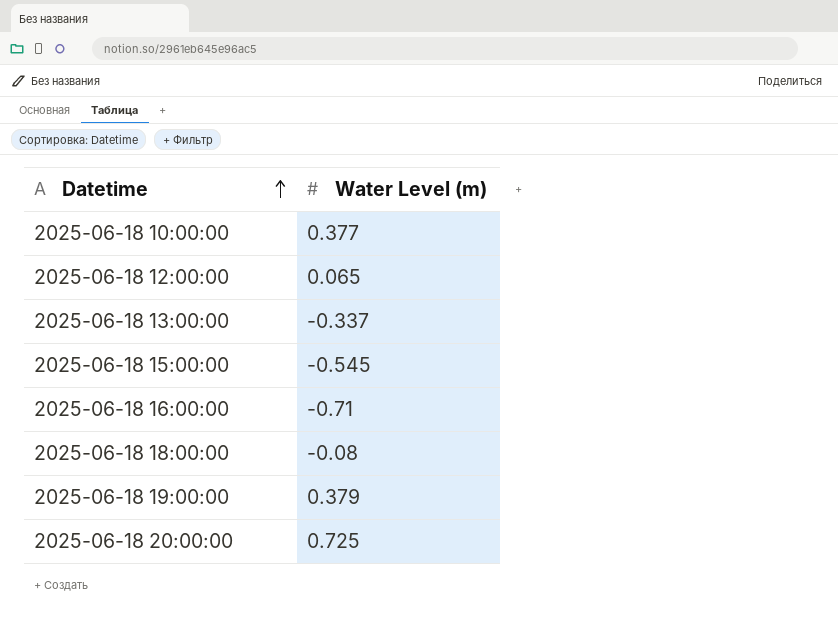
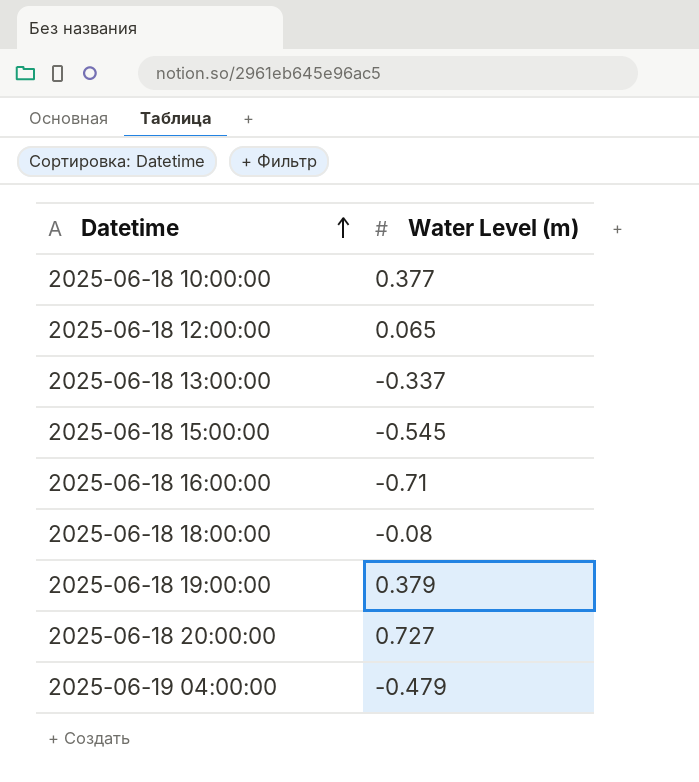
2025-06-18 20:00:00 | Water Level (m): 0.725 -> 0.727
row 2025-06-19 04:00:00: none -> -0.479

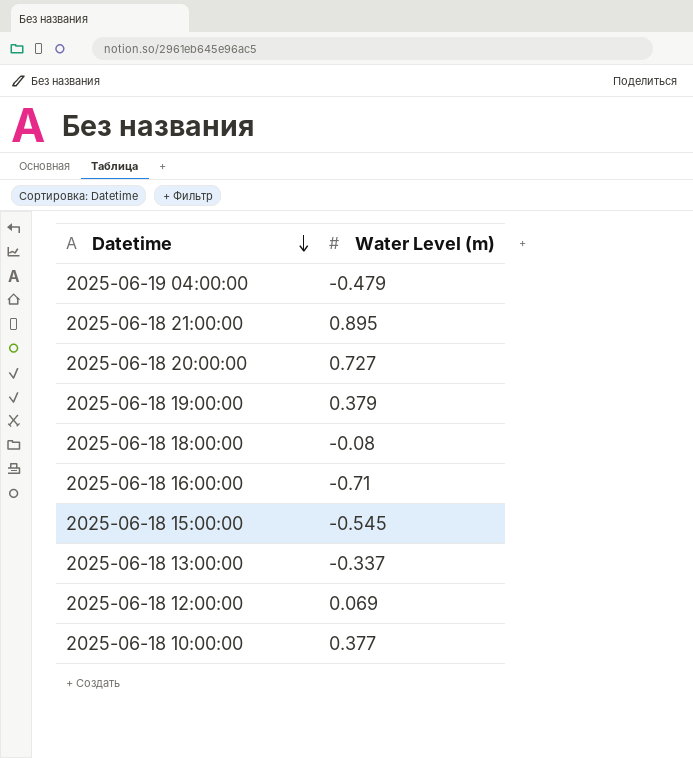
row order: Datetime ascending -> Datetime descending
row 2025-06-18 21:00:00: none -> 0.895
2025-06-18 12:00:00 | Water Level (m): 0.065 -> 0.069

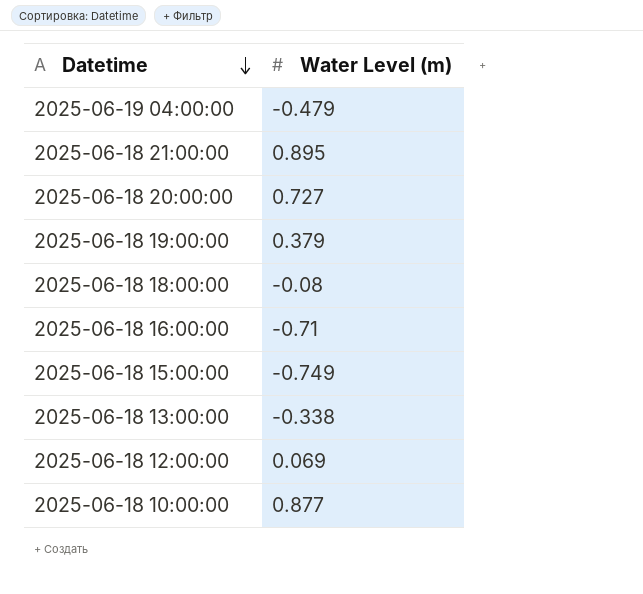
2025-06-18 15:00:00 | Water Level (m): -0.545 -> -0.749
2025-06-18 13:00:00 | Water Level (m): -0.337 -> -0.338
2025-06-18 10:00:00 | Water Level (m): 0.377 -> 0.877

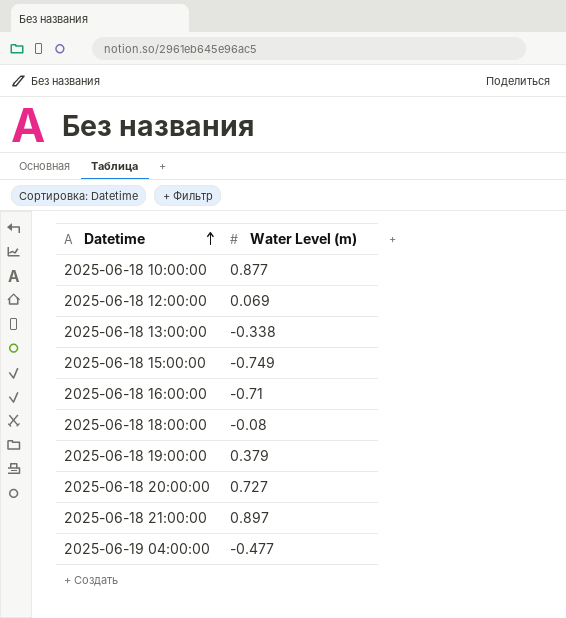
row order: Datetime descending -> Datetime ascending
2025-06-18 21:00:00 | Water Level (m): 0.895 -> 0.897
2025-06-19 04:00:00 | Water Level (m): -0.479 -> -0.477

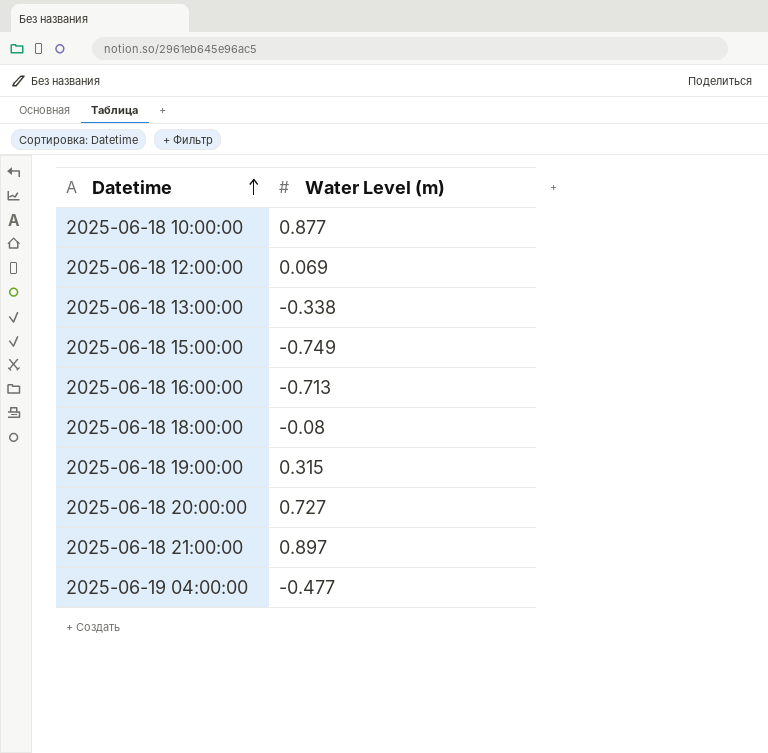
2025-06-18 16:00:00 | Water Level (m): -0.71 -> -0.713
2025-06-18 19:00:00 | Water Level (m): 0.379 -> 0.315

